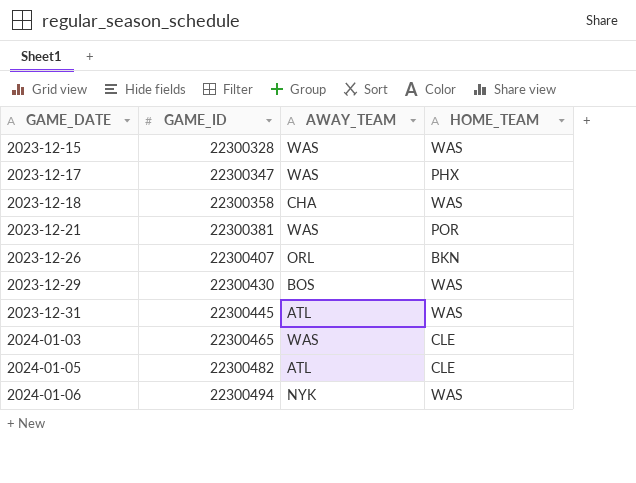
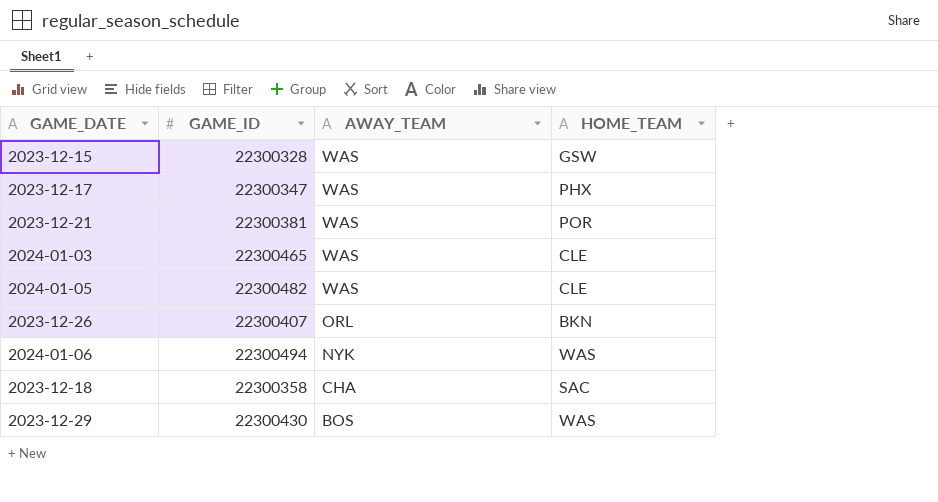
row order: GAME_DATE ascending -> AWAY_TEAM descending
row 2023-12-31: 22300445 | ATL | WAS -> none
2023-12-15 | HOME_TEAM: WAS -> GSW
2024-01-05 | AWAY_TEAM: ATL -> WAS
2023-12-18 | HOME_TEAM: WAS -> SAC

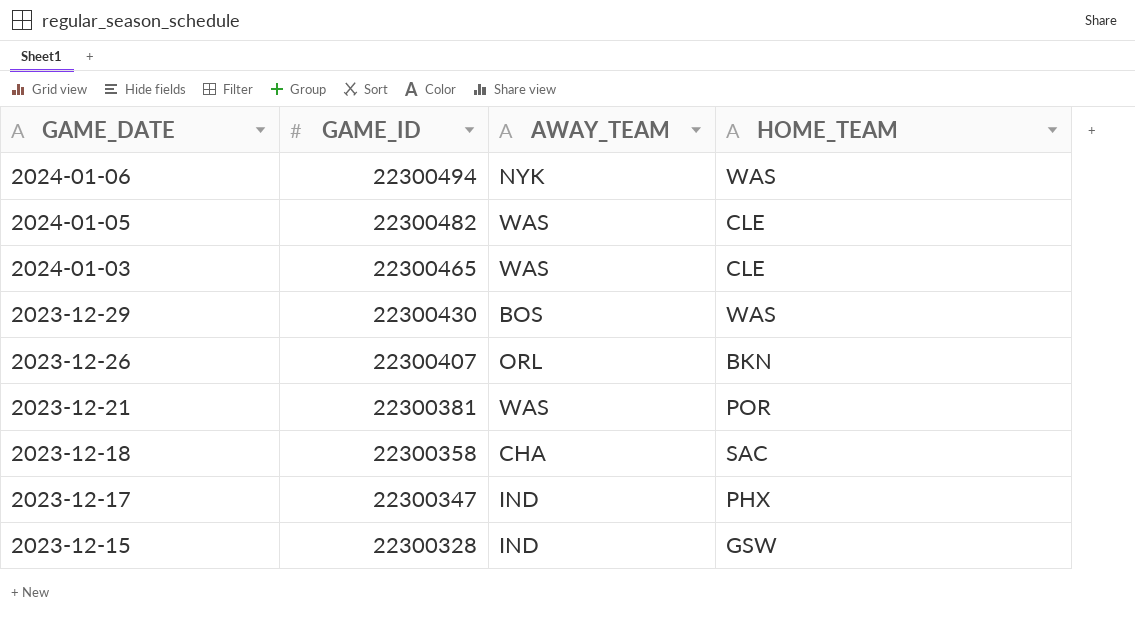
row order: AWAY_TEAM descending -> GAME_DATE descending
2023-12-17 | AWAY_TEAM: WAS -> IND
2023-12-15 | AWAY_TEAM: WAS -> IND

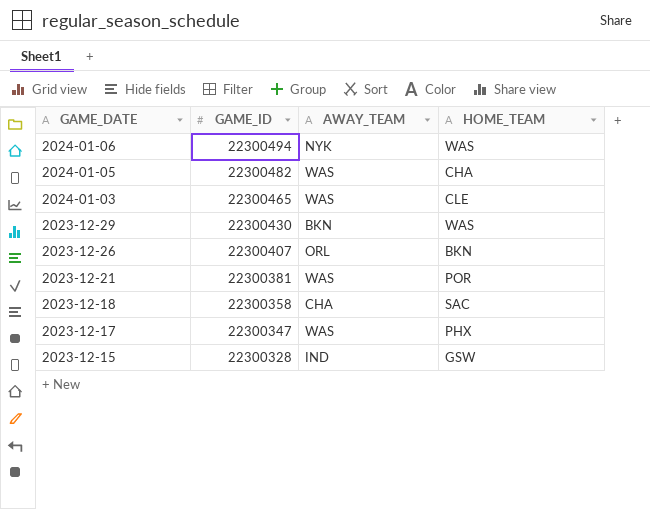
2024-01-05 | HOME_TEAM: CLE -> CHA
2023-12-29 | AWAY_TEAM: BOS -> BKN
2023-12-17 | AWAY_TEAM: IND -> WAS

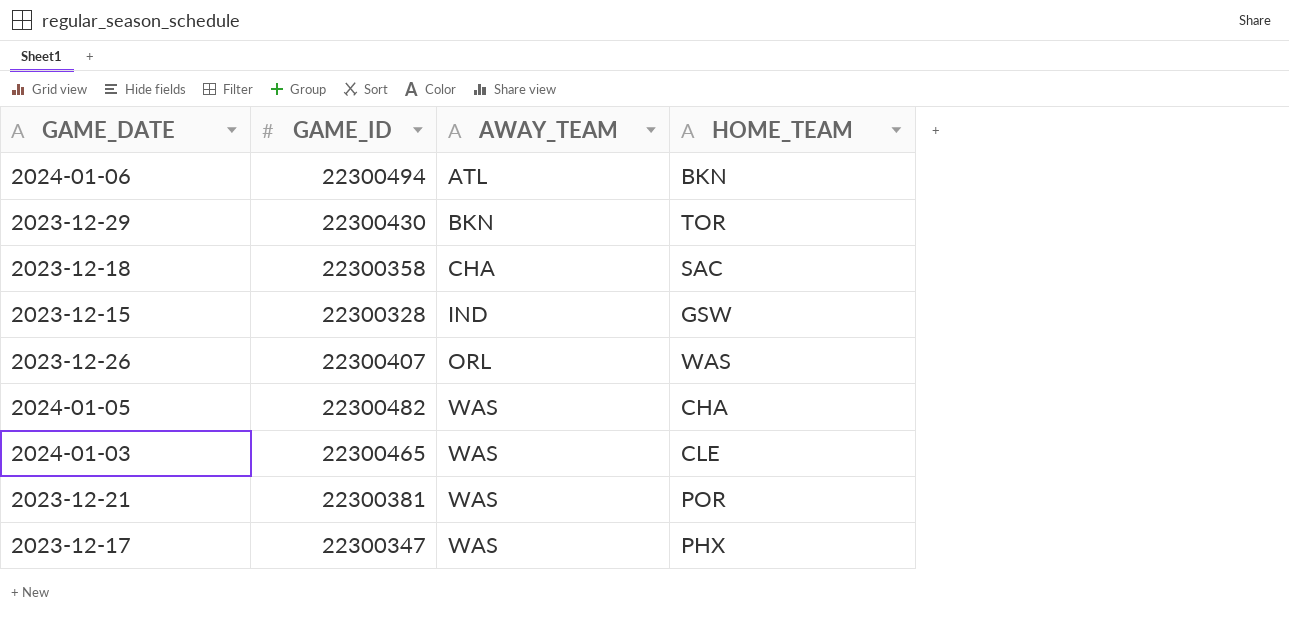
row order: GAME_DATE descending -> AWAY_TEAM ascending
2024-01-06 | AWAY_TEAM: NYK -> ATL
2024-01-06 | HOME_TEAM: WAS -> BKN
2023-12-29 | HOME_TEAM: WAS -> TOR
2023-12-26 | HOME_TEAM: BKN -> WAS

